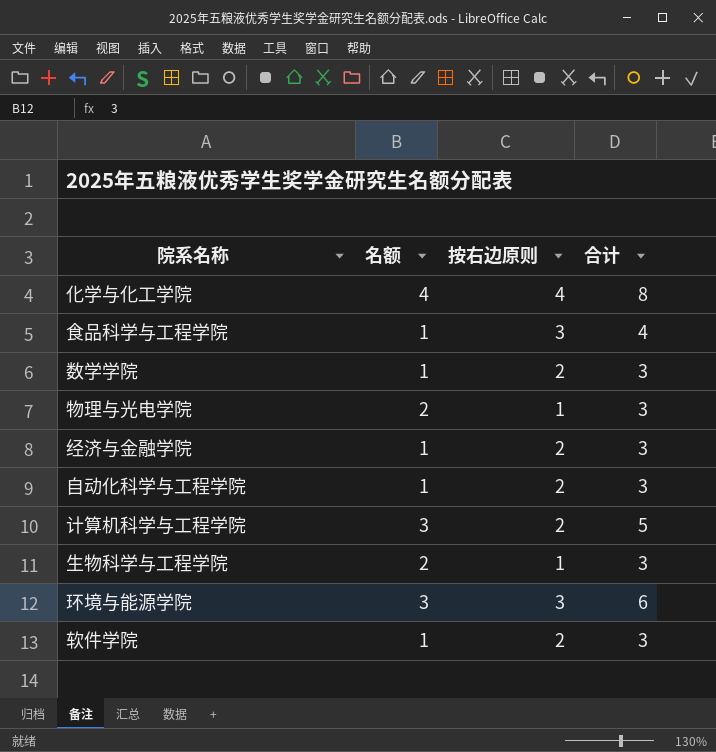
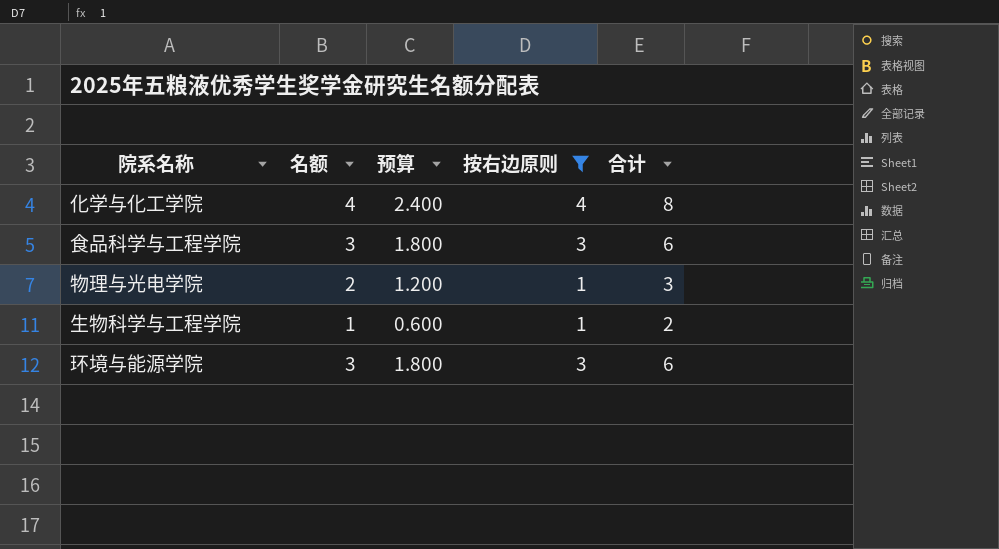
filter: none -> 按右边原则 != 2
column 预算 | formula: none -> [名额] * 0.6
食品科学与工程学院 | 名额: 1 -> 3
食品科学与工程学院 | 合计: 4 -> 6
生物科学与工程学院 | 名额: 2 -> 1
生物科学与工程学院 | 合计: 3 -> 2

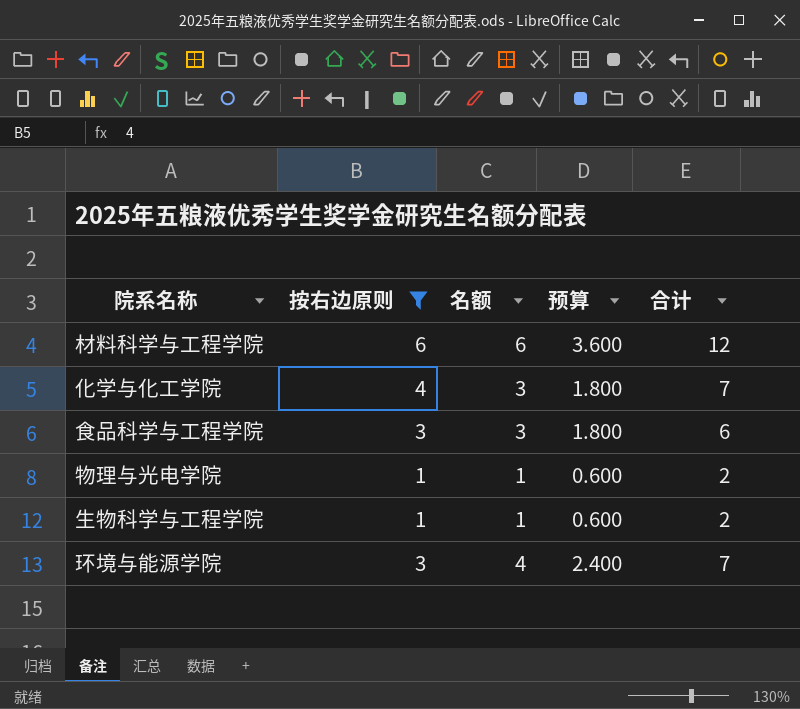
column 按右边原则 | position: 4 -> 2
row 材料科学与工程学院: none -> 6 | 6 | 3.600 | 12
化学与化工学院 | 名额: 4 -> 3
化学与化工学院 | 预算: 2.400 -> 1.800
化学与化工学院 | 合计: 8 -> 7
物理与光电学院 | 名额: 2 -> 1
物理与光电学院 | 预算: 1.200 -> 0.600
物理与光电学院 | 合计: 3 -> 2
环境与能源学院 | 名额: 3 -> 4
环境与能源学院 | 预算: 1.800 -> 2.400
环境与能源学院 | 合计: 6 -> 7

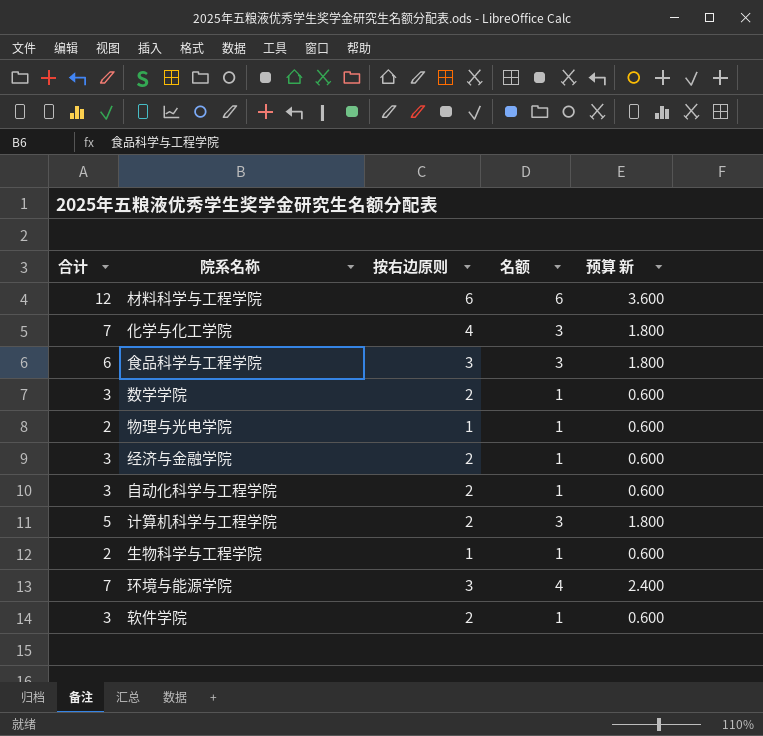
filter: 按右边原则 != 2 -> none
column 合计 | position: 5 -> 1
column name: 预算 -> 预算 新

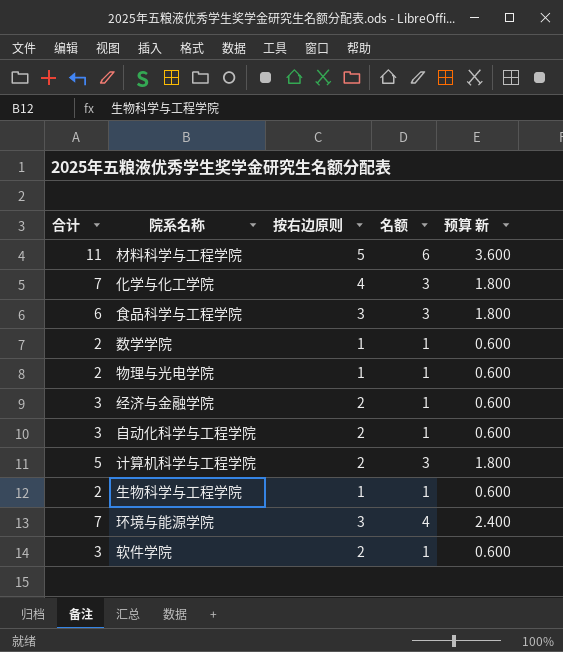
材料科学与工程学院 | 合计: 12 -> 11
材料科学与工程学院 | 按右边原则: 6 -> 5
数学学院 | 合计: 3 -> 2
数学学院 | 按右边原则: 2 -> 1

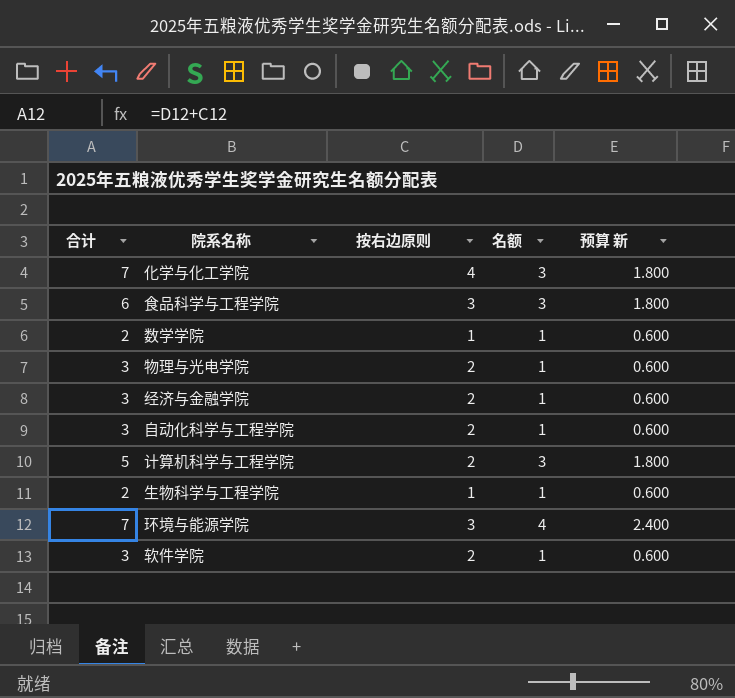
row 材料科学与工程学院: 11 | 5 | 6 | 3.600 -> none
物理与光电学院 | 合计: 2 -> 3
物理与光电学院 | 按右边原则: 1 -> 2

